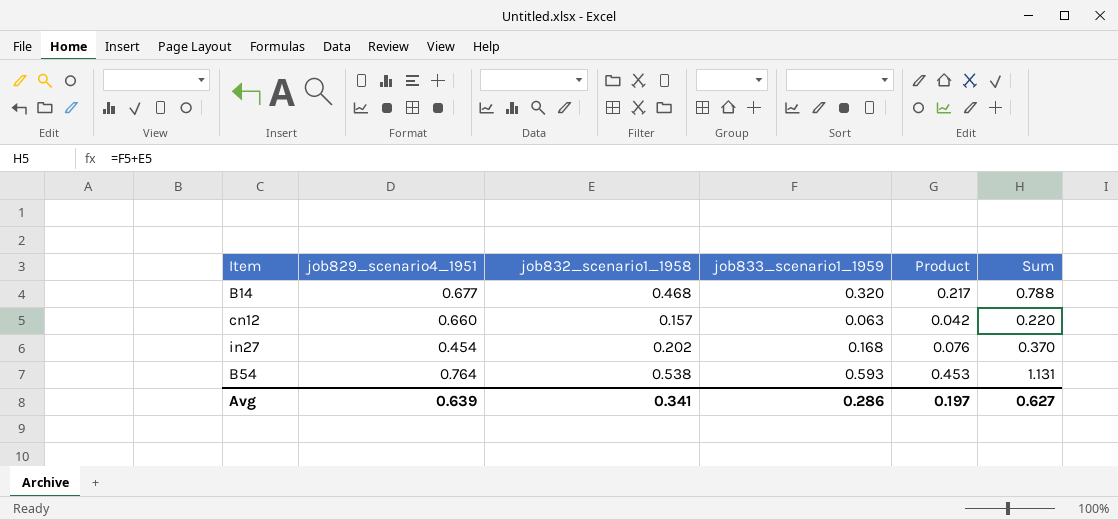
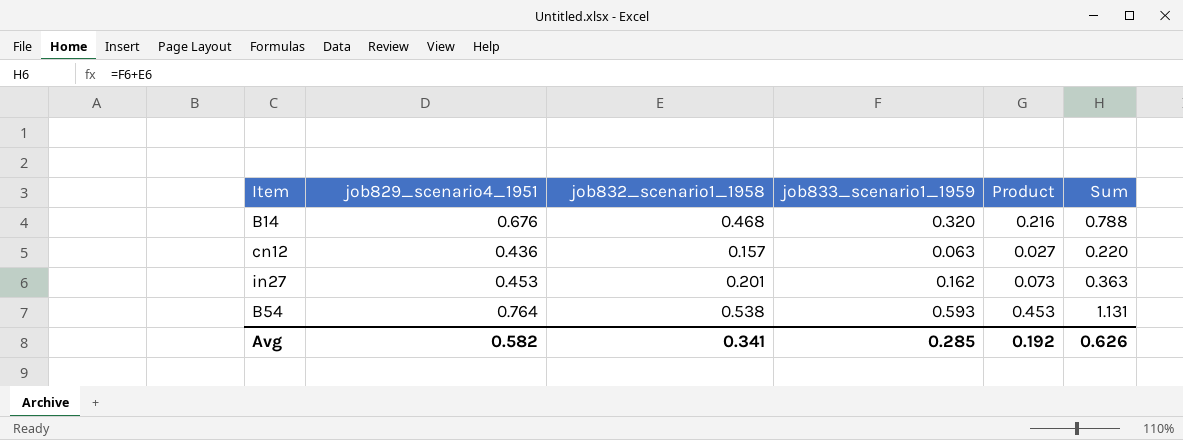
B14 | job829_scenario4_1951: 0.677 -> 0.676
B14 | Product: 0.217 -> 0.216
cn12 | job829_scenario4_1951: 0.660 -> 0.436
cn12 | Product: 0.042 -> 0.027
in27 | job829_scenario4_1951: 0.454 -> 0.453
in27 | job832_scenario1_1958: 0.202 -> 0.201
in27 | job833_scenario1_1959: 0.168 -> 0.162
in27 | Product: 0.076 -> 0.073
in27 | Sum: 0.370 -> 0.363
Avg | job829_scenario4_1951: 0.639 -> 0.582
Avg | job833_scenario1_1959: 0.286 -> 0.285
Avg | Product: 0.197 -> 0.192
Avg | Sum: 0.627 -> 0.626

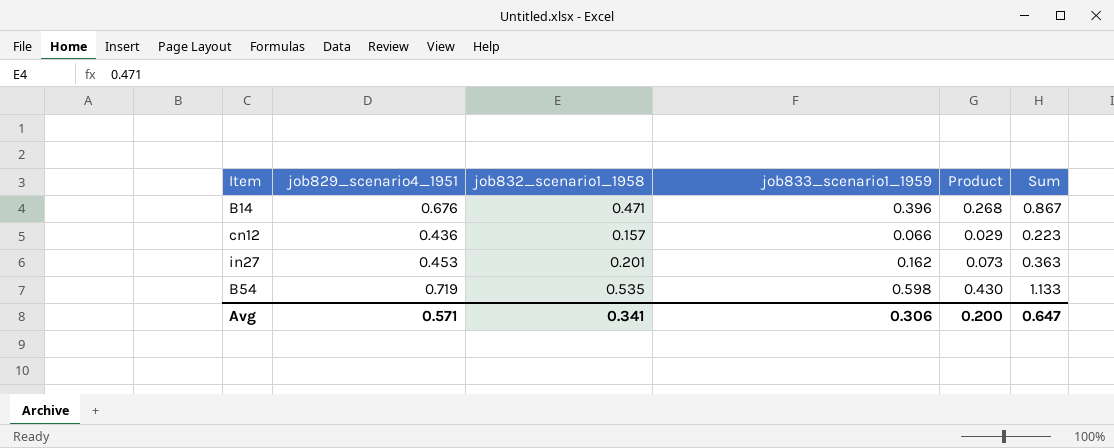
B14 | job832_scenario1_1958: 0.468 -> 0.471
B14 | job833_scenario1_1959: 0.320 -> 0.396
B14 | Product: 0.216 -> 0.268
B14 | Sum: 0.788 -> 0.867
cn12 | job833_scenario1_1959: 0.063 -> 0.066
cn12 | Product: 0.027 -> 0.029
cn12 | Sum: 0.220 -> 0.223
B54 | job829_scenario4_1951: 0.764 -> 0.719
B54 | job832_scenario1_1958: 0.538 -> 0.535
B54 | job833_scenario1_1959: 0.593 -> 0.598
B54 | Product: 0.453 -> 0.430
B54 | Sum: 1.131 -> 1.133
Avg | job829_scenario4_1951: 0.582 -> 0.571
Avg | job833_scenario1_1959: 0.285 -> 0.306
Avg | Product: 0.192 -> 0.200
Avg | Sum: 0.626 -> 0.647

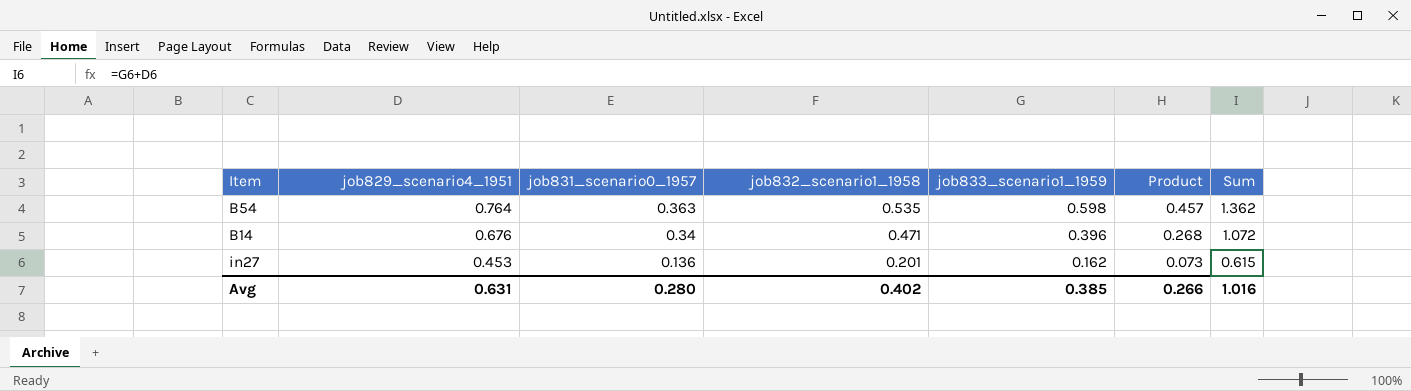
row order: none -> job829_scenario4_1951 descending
column job831_scenario0_1957 | position: none -> 3
column Sum | formula: [job832_scenario1_1958] + [job833_scenario1_1959] -> [job829_scenario4_1951] + [job833_scenario1_1959]
row cn12: 0.436 | 0.157 | 0.066 | 0.029 | 0.223 -> none
B54 | job829_scenario4_1951: 0.719 -> 0.764
B54 | Product: 0.430 -> 0.457
Avg | job829_scenario4_1951: 0.571 -> 0.631
Avg | job832_scenario1_1958: 0.341 -> 0.402
Avg | job833_scenario1_1959: 0.306 -> 0.385
Avg | Product: 0.200 -> 0.266
Avg | Sum: 0.647 -> 1.016

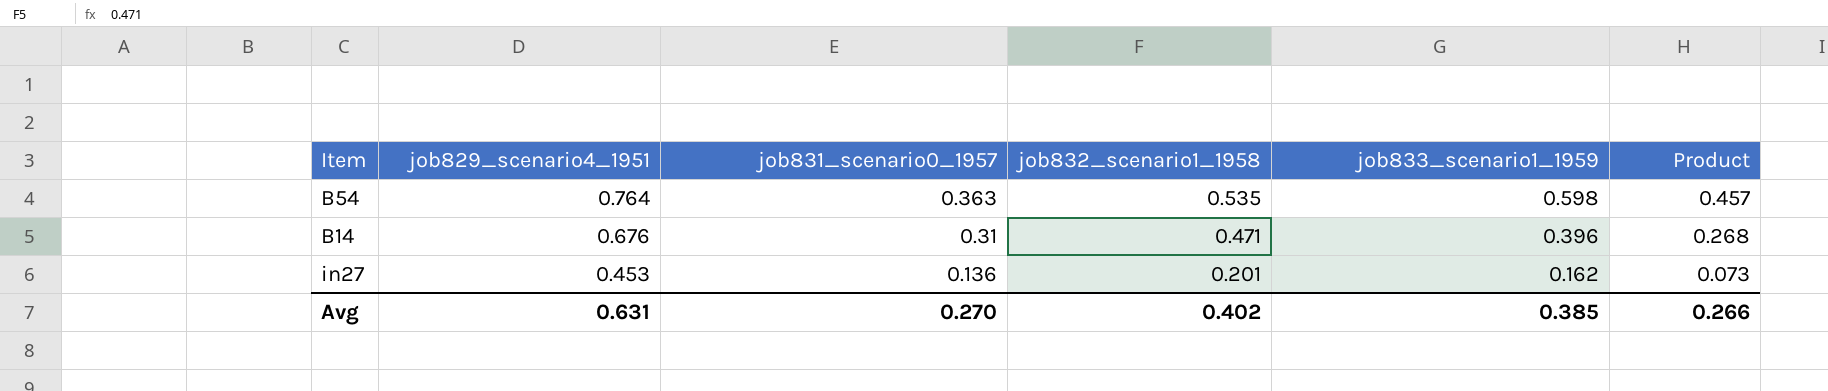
column Sum | formula: [job829_scenario4_1951] + [job833_scenario1_1959] -> none
B14 | job831_scenario0_1957: 0.34 -> 0.31
Avg | job831_scenario0_1957: 0.280 -> 0.270

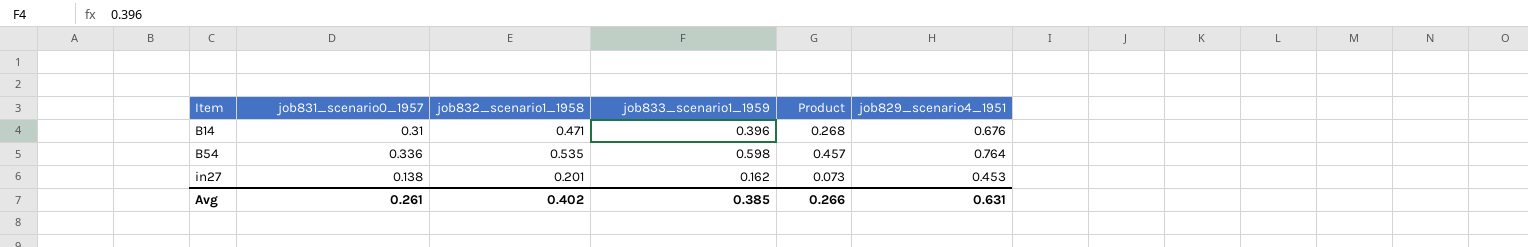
row order: job829_scenario4_1951 descending -> Item ascending
column job829_scenario4_1951 | position: 2 -> 6
B54 | job831_scenario0_1957: 0.363 -> 0.336
in27 | job831_scenario0_1957: 0.136 -> 0.138
Avg | job831_scenario0_1957: 0.270 -> 0.261

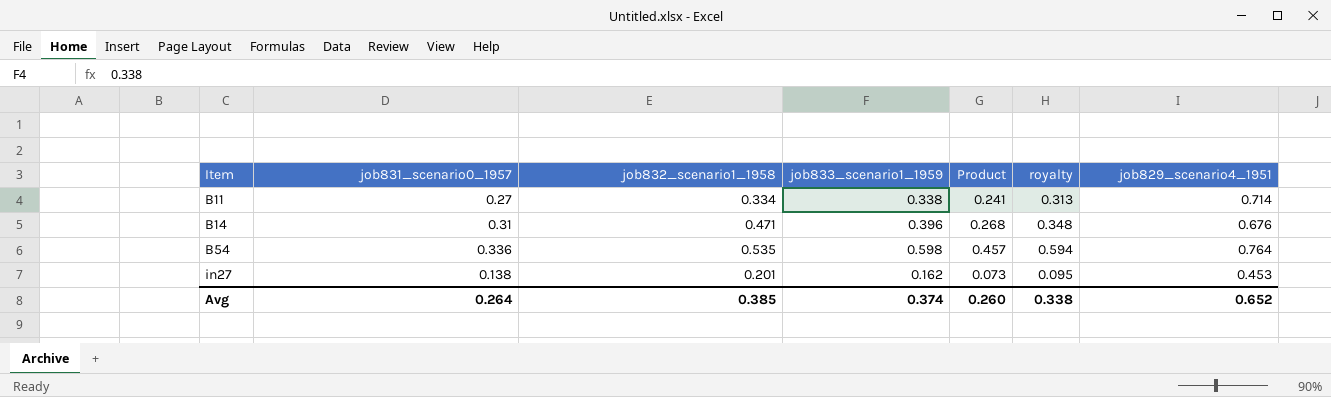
column royalty | formula: none -> [Product] * 1.3
row B11: none -> 0.27 | 0.334 | 0.338 | 0.241 | 0.313 | 0.714
Avg | job831_scenario0_1957: 0.261 -> 0.264
Avg | job832_scenario1_1958: 0.402 -> 0.385
Avg | job833_scenario1_1959: 0.385 -> 0.374
Avg | Product: 0.266 -> 0.260
Avg | job829_scenario4_1951: 0.631 -> 0.652

